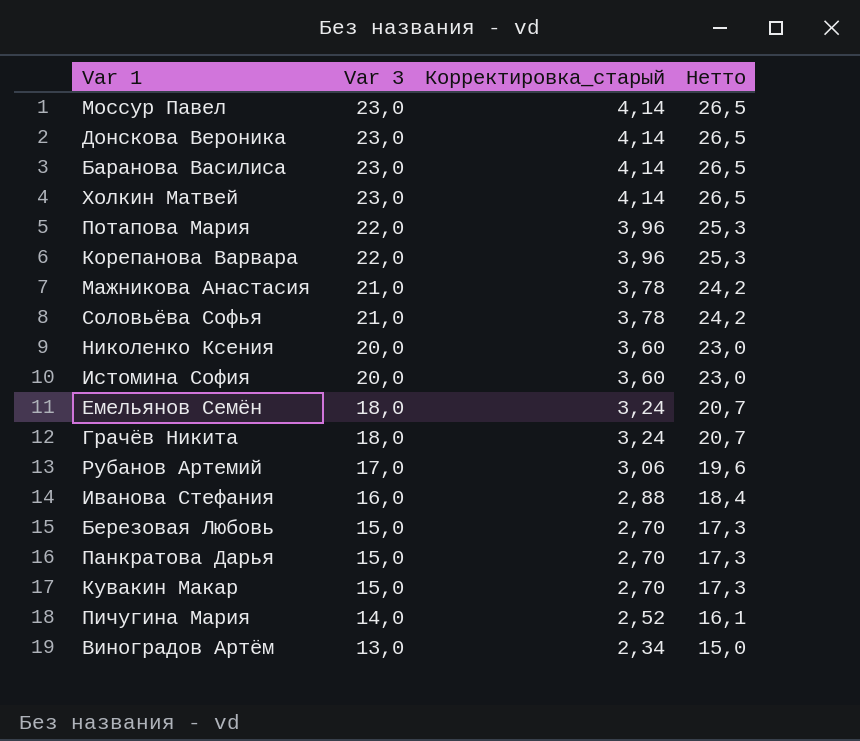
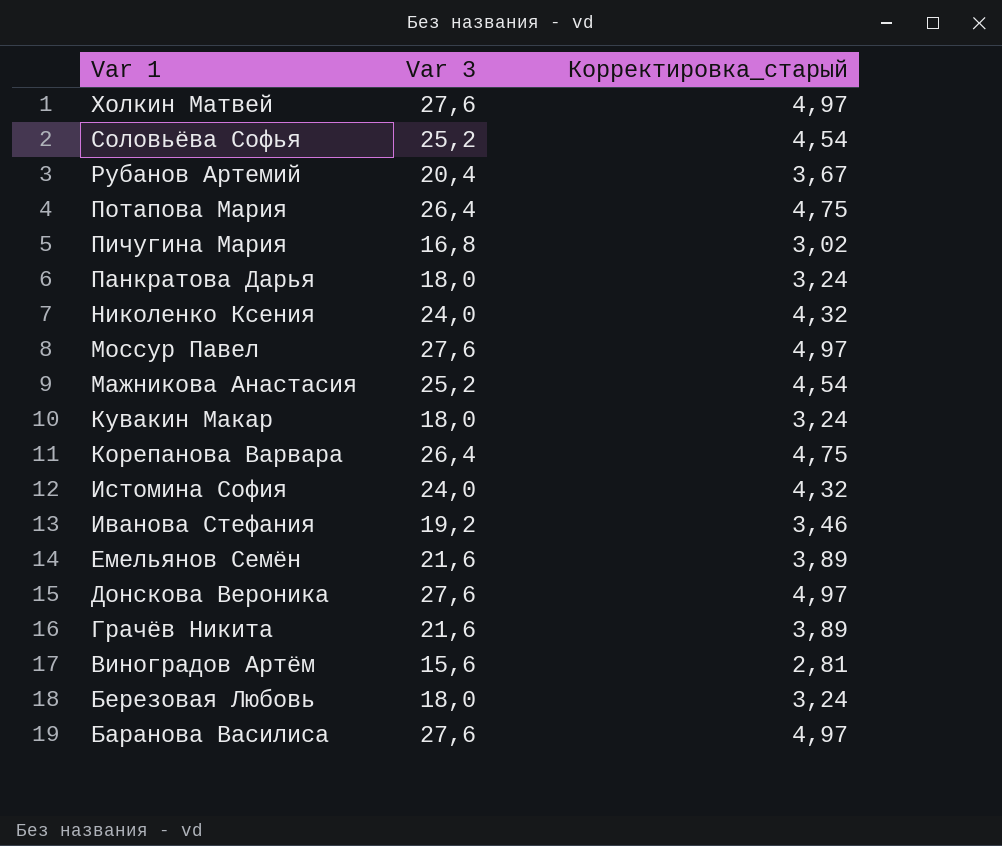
row order: Var 3 descending -> Var 1 descending
column Нетто | formula: [Var 3] * 1,15 -> none
Холкин Матвей | Var 3: 23,0 -> 27,6
Холкин Матвей | Корректировка_старый: 4,14 -> 4,97
Соловьёва Софья | Var 3: 21,0 -> 25,2
Соловьёва Софья | Корректировка_старый: 3,78 -> 4,54
Рубанов Артемий | Var 3: 17,0 -> 20,4
Рубанов Артемий | Корректировка_старый: 3,06 -> 3,67
Потапова Мария | Var 3: 22,0 -> 26,4
Потапова Мария | Корректировка_старый: 3,96 -> 4,75
Пичугина Мария | Var 3: 14,0 -> 16,8
Пичугина Мария | Корректировка_старый: 2,52 -> 3,02
Панкратова Дарья | Var 3: 15,0 -> 18,0
Панкратова Дарья | Корректировка_старый: 2,70 -> 3,24
Николенко Ксения | Var 3: 20,0 -> 24,0
Николенко Ксения | Корректировка_старый: 3,60 -> 4,32
Моссур Павел | Var 3: 23,0 -> 27,6
Моссур Павел | Корректировка_старый: 4,14 -> 4,97
Мажникова Анастасия | Var 3: 21,0 -> 25,2
Мажникова Анастасия | Корректировка_старый: 3,78 -> 4,54
Кувакин Макар | Var 3: 15,0 -> 18,0
Кувакин Макар | Корректировка_старый: 2,70 -> 3,24
Корепанова Варвара | Var 3: 22,0 -> 26,4
Корепанова Варвара | Корректировка_старый: 3,96 -> 4,75
Истомина София | Var 3: 20,0 -> 24,0
Истомина София | Корректировка_старый: 3,60 -> 4,32
Иванова Стефания | Var 3: 16,0 -> 19,2
Иванова Стефания | Корректировка_старый: 2,88 -> 3,46
Емельянов Семён | Var 3: 18,0 -> 21,6
Емельянов Семён | Корректировка_старый: 3,24 -> 3,89
Донскова Вероника | Var 3: 23,0 -> 27,6
Донскова Вероника | Корректировка_старый: 4,14 -> 4,97
Грачёв Никита | Var 3: 18,0 -> 21,6
Грачёв Никита | Корректировка_старый: 3,24 -> 3,89
Виноградов Артём | Var 3: 13,0 -> 15,6
Виноградов Артём | Корректировка_старый: 2,34 -> 2,81
Березовая Любовь | Var 3: 15,0 -> 18,0
Березовая Любовь | Корректировка_старый: 2,70 -> 3,24
Баранова Василиса | Var 3: 23,0 -> 27,6
Баранова Василиса | Корректировка_старый: 4,14 -> 4,97

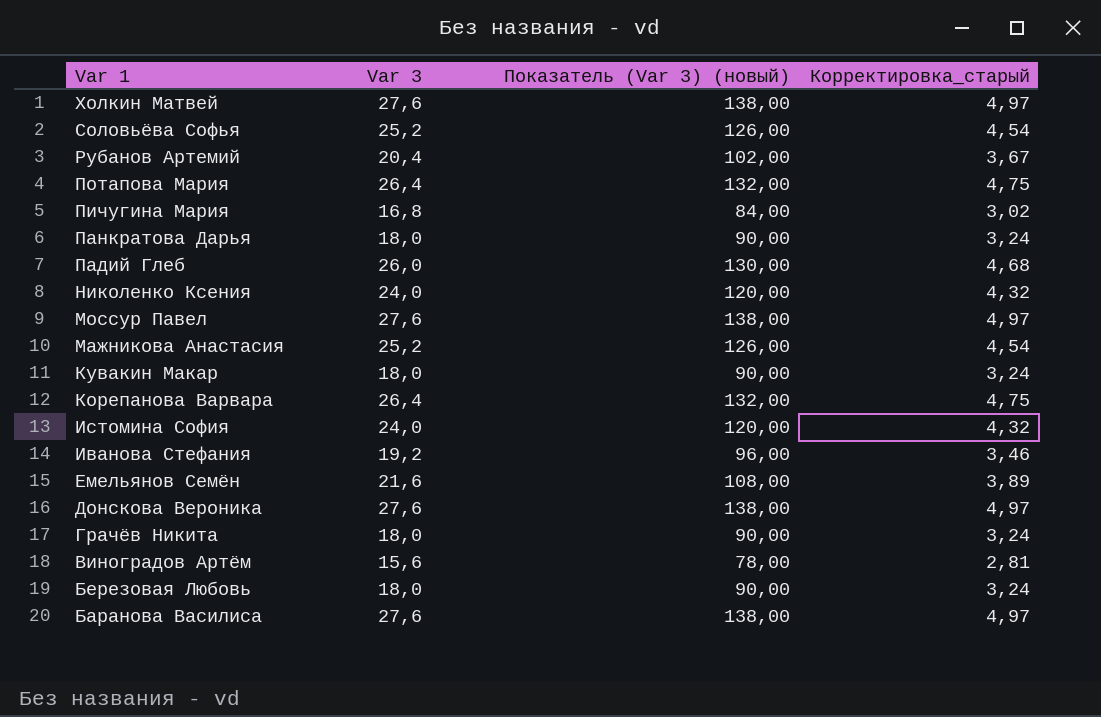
column Показатель (Var 3) (новый) | formula: none -> [Var 3] * 5
row Падий Глеб: none -> 26,0 | 130,00 | 4,68
Грачёв Никита | Var 3: 21,6 -> 18,0
Грачёв Никита | Корректировка_старый: 3,89 -> 3,24

